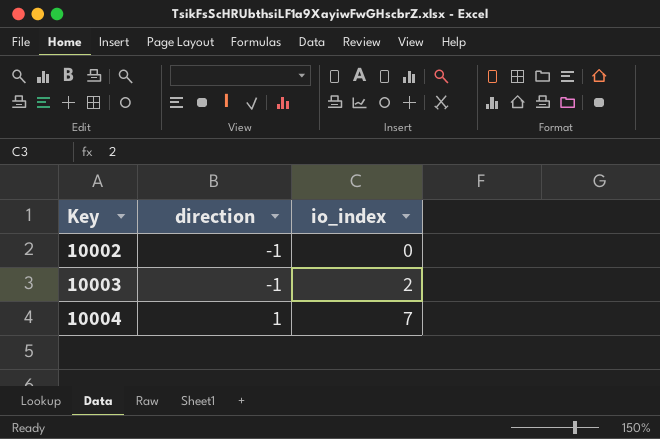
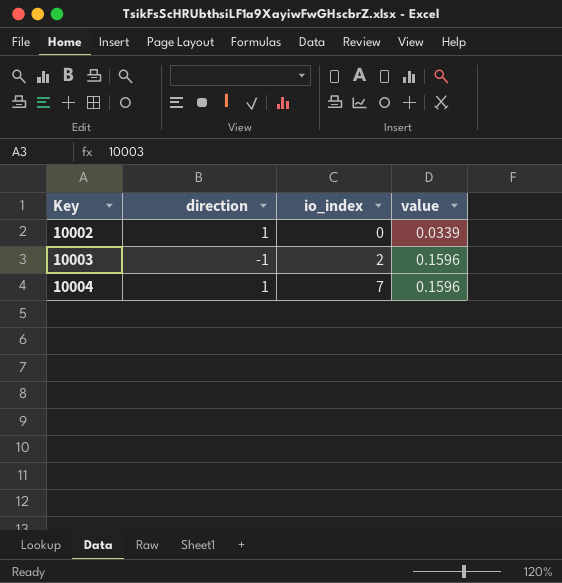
column value | position: none -> 4
10002 | direction: -1 -> 1

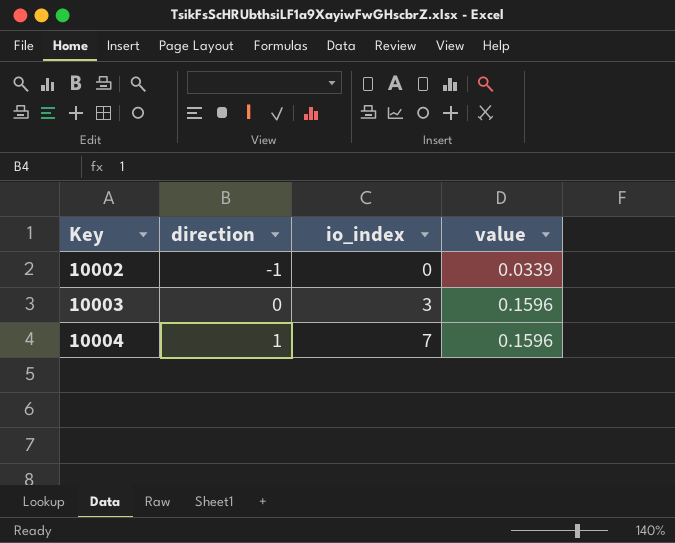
10002 | direction: 1 -> -1
10003 | direction: -1 -> 0
10003 | io_index: 2 -> 3

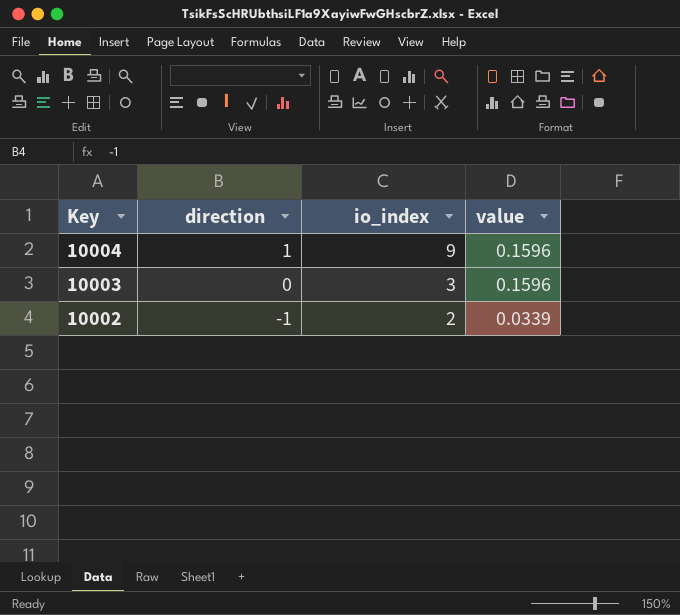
row order: Key ascending -> Key descending
10004 | io_index: 7 -> 9
10002 | io_index: 0 -> 2

